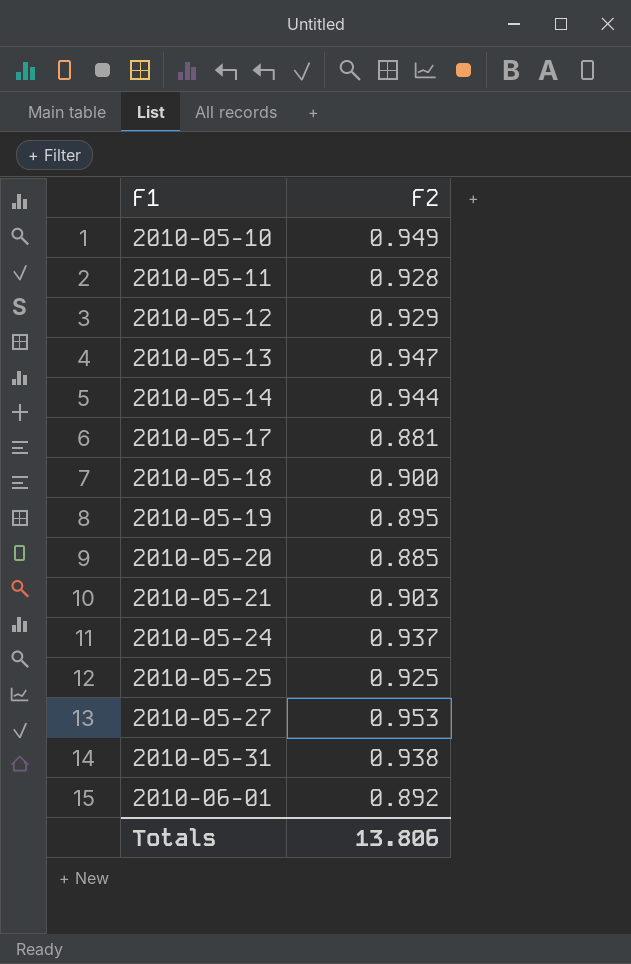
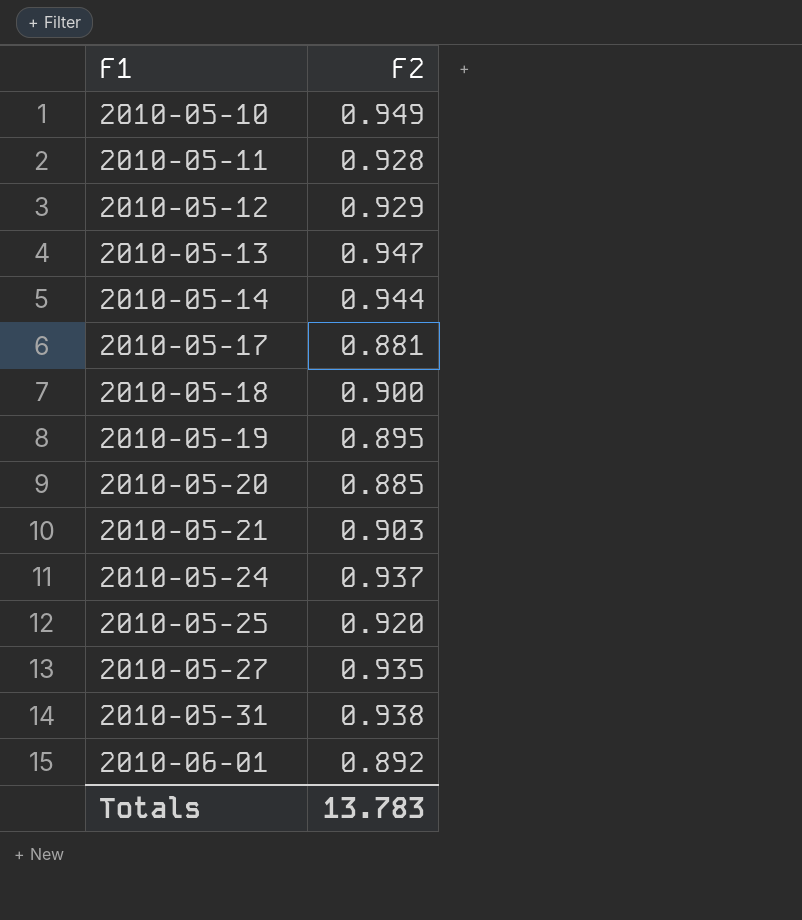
2010-05-25 | F2: 0.925 -> 0.920
2010-05-27 | F2: 0.953 -> 0.935
Totals | F2: 13.806 -> 13.783

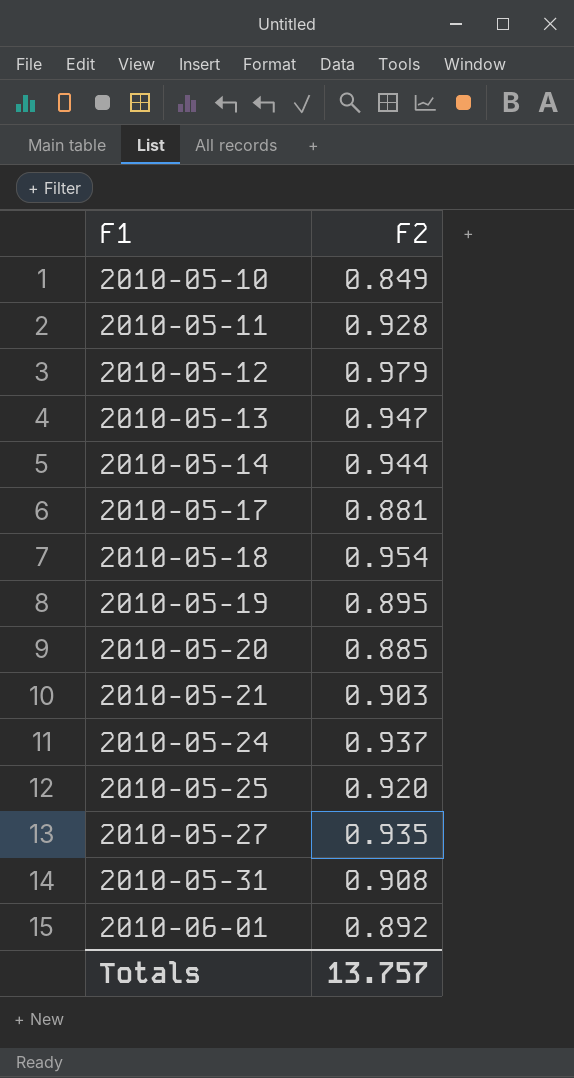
2010-05-10 | F2: 0.949 -> 0.849
2010-05-12 | F2: 0.929 -> 0.979
2010-05-18 | F2: 0.900 -> 0.954
2010-05-31 | F2: 0.938 -> 0.908
Totals | F2: 13.783 -> 13.757

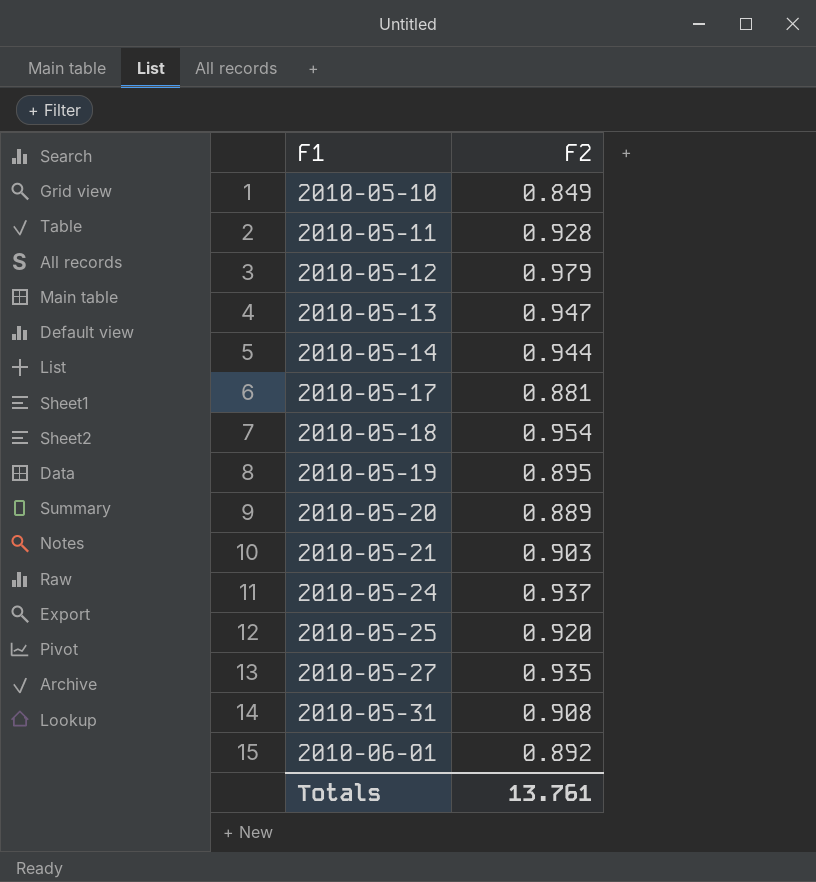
2010-05-20 | F2: 0.885 -> 0.889
Totals | F2: 13.757 -> 13.761

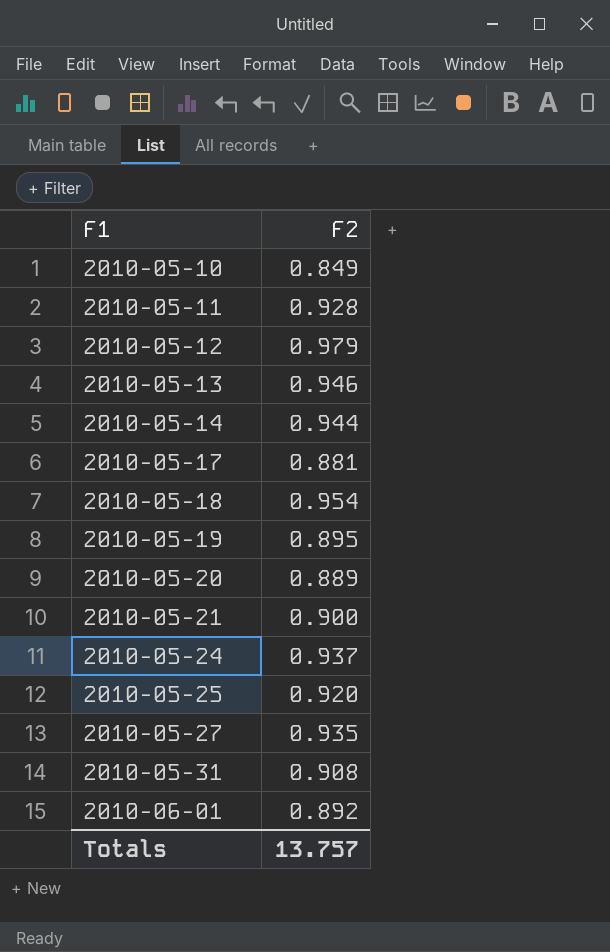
2010-05-13 | F2: 0.947 -> 0.946
2010-05-21 | F2: 0.903 -> 0.900
Totals | F2: 13.761 -> 13.757

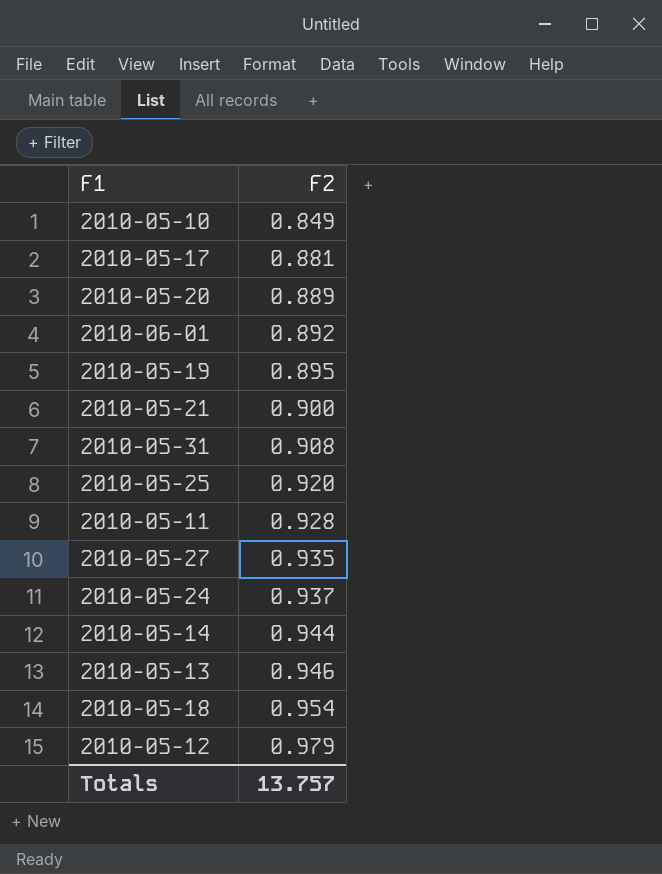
row order: F1 ascending -> F2 ascending

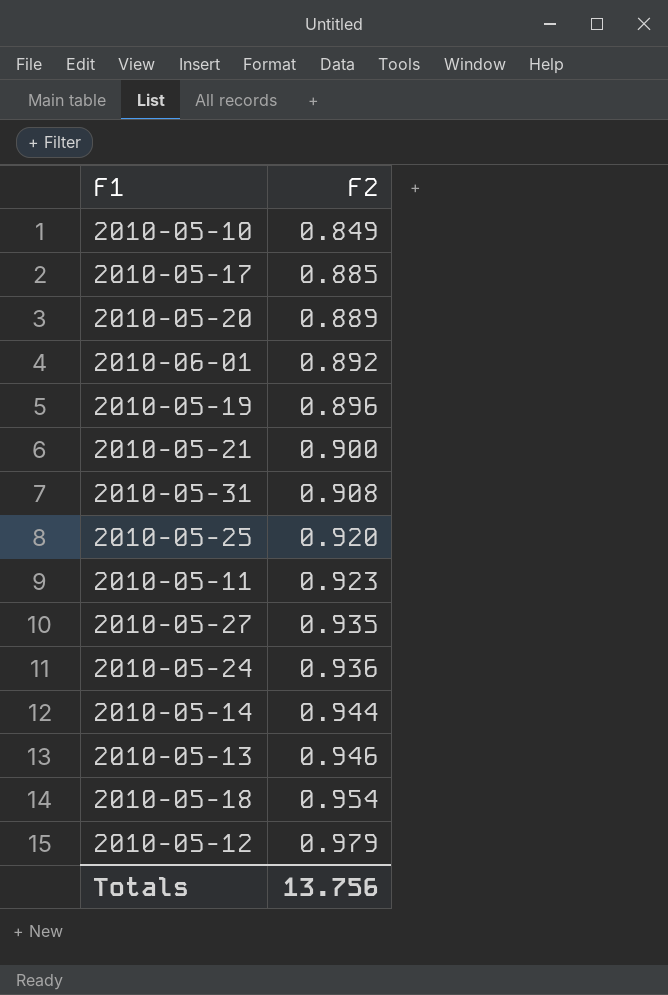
2010-05-17 | F2: 0.881 -> 0.885
2010-05-19 | F2: 0.895 -> 0.896
2010-05-11 | F2: 0.928 -> 0.923
2010-05-24 | F2: 0.937 -> 0.936
Totals | F2: 13.757 -> 13.756

